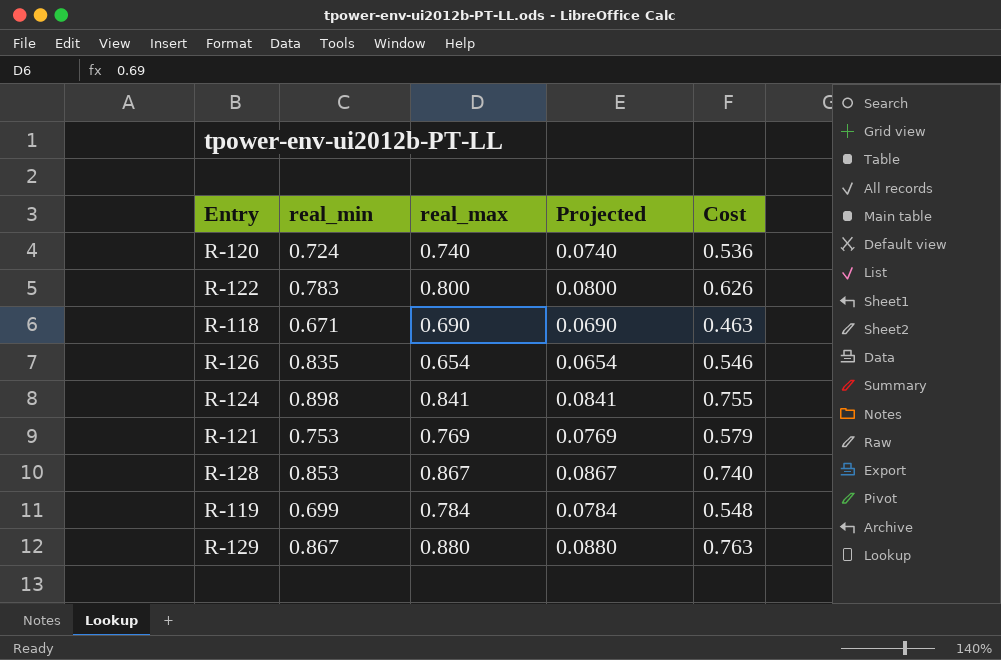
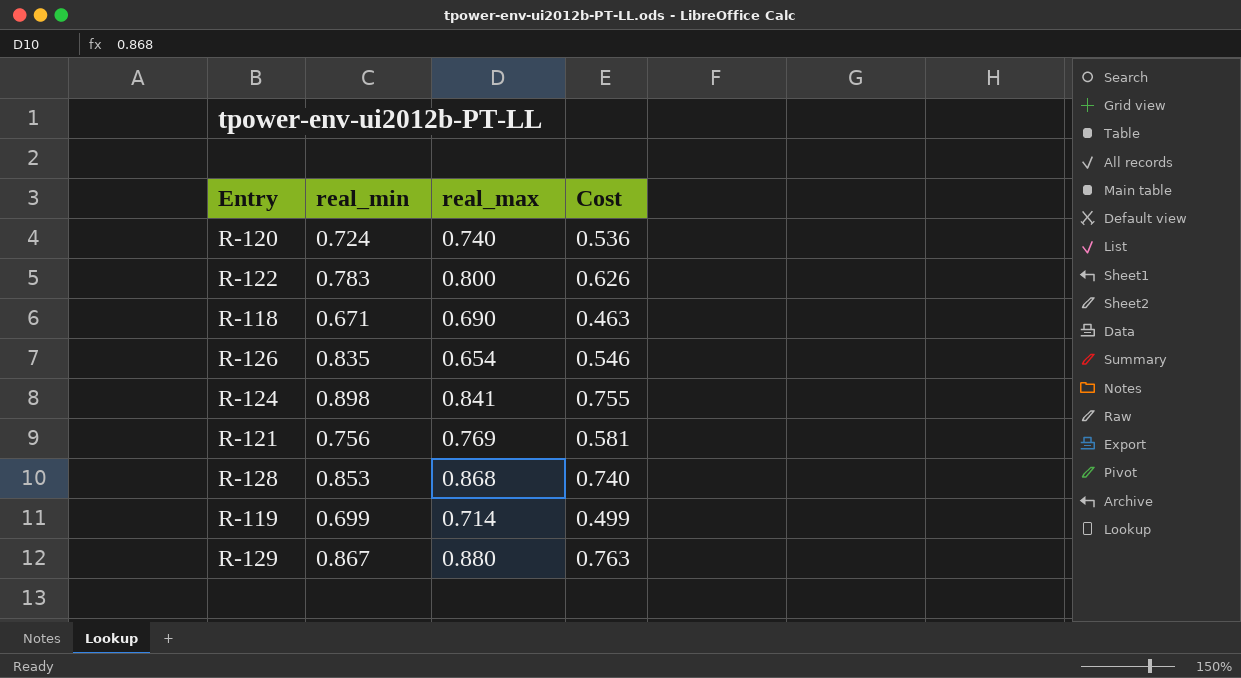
column Projected | formula: [real_max] * 0.1 -> none
R-121 | real_min: 0.753 -> 0.756
R-121 | Cost: 0.579 -> 0.581
R-128 | real_max: 0.867 -> 0.868
R-119 | real_max: 0.784 -> 0.714
R-119 | Cost: 0.548 -> 0.499

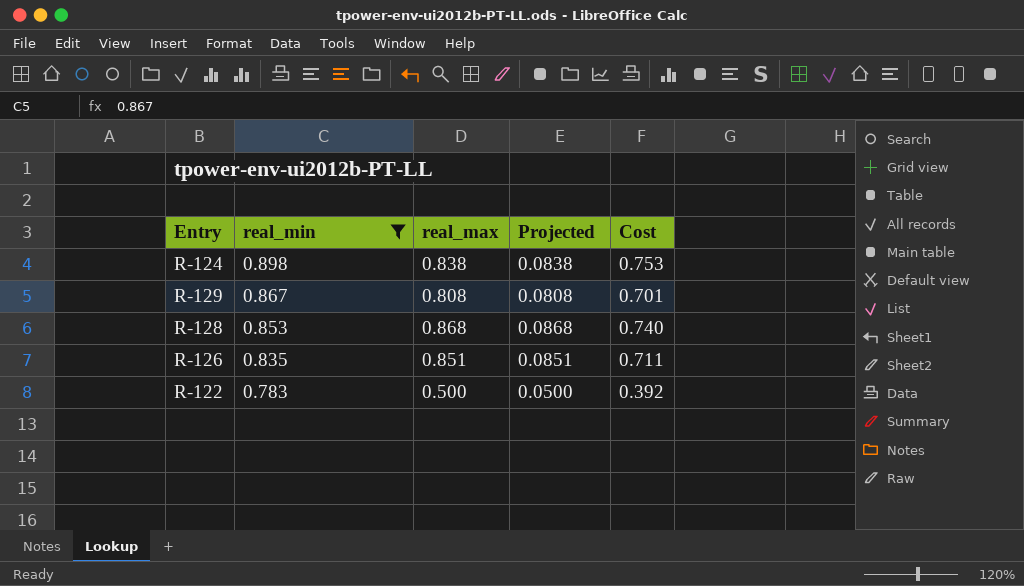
filter: none -> real_min >= 0.783
row order: none -> real_min descending
column Projected | formula: none -> [real_max] * 0.1
R-124 | real_max: 0.841 -> 0.838
R-124 | Cost: 0.755 -> 0.753
R-129 | real_max: 0.880 -> 0.808
R-129 | Cost: 0.763 -> 0.701
R-126 | real_max: 0.654 -> 0.851
R-126 | Cost: 0.546 -> 0.711
R-122 | real_max: 0.800 -> 0.500
R-122 | Cost: 0.626 -> 0.392

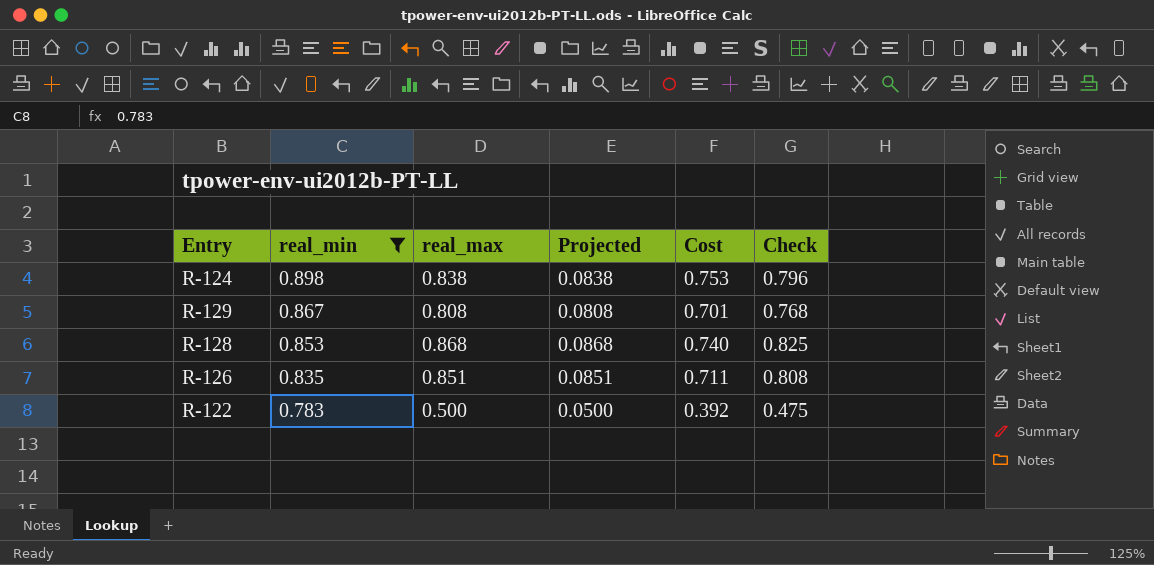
column Check | formula: none -> [real_max] * 0.95

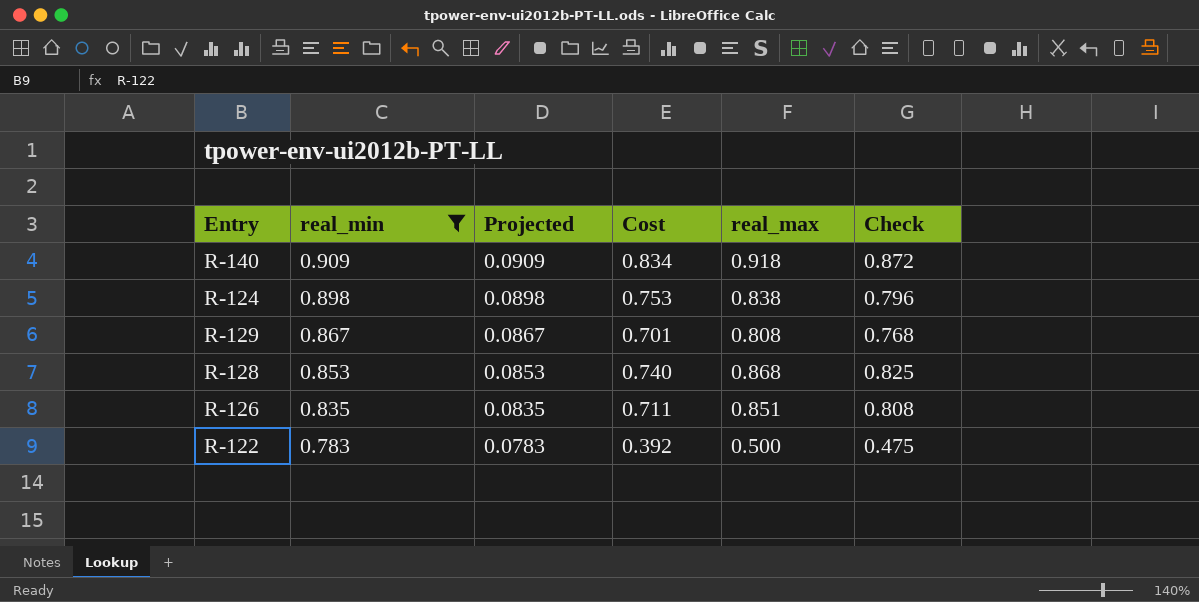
column Projected | formula: [real_max] * 0.1 -> [real_min] * 0.1
column real_max | position: 3 -> 5
row R-140: none -> 0.909 | 0.0909 | 0.834 | 0.918 | 0.872

